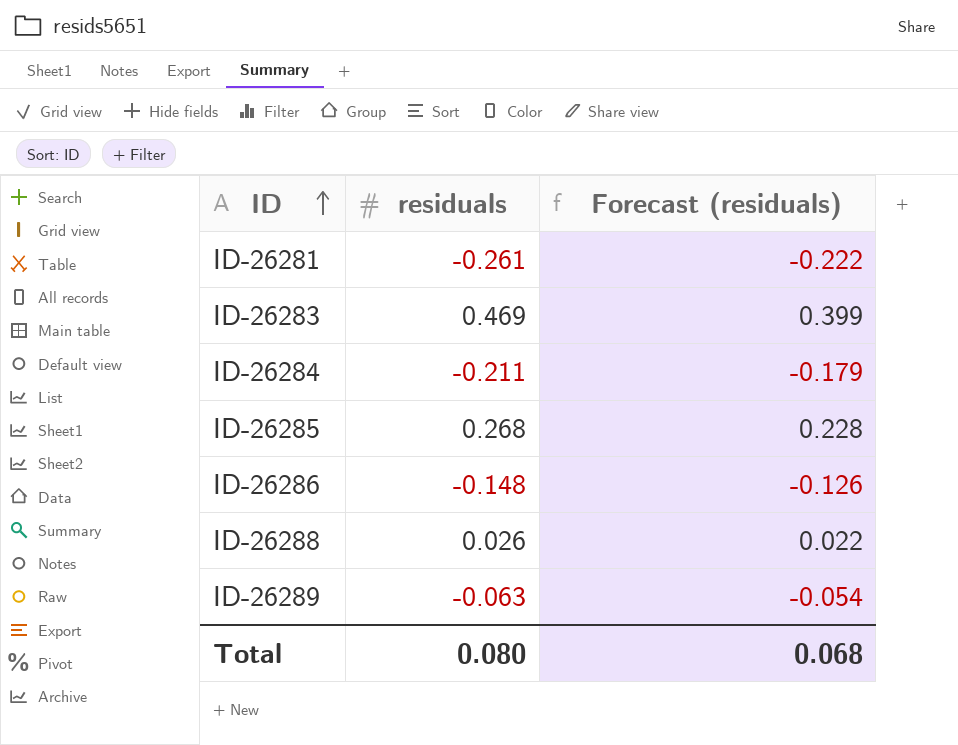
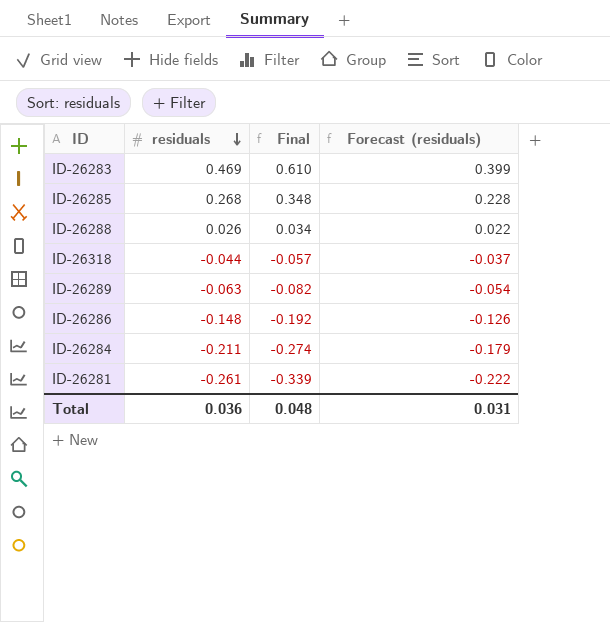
row order: ID ascending -> residuals descending
column Final | formula: none -> [residuals] * 1.3
row ID-26318: none -> -0.044 | -0.057 | -0.037
Total | residuals: 0.080 -> 0.036
Total | Forecast (residuals): 0.068 -> 0.031

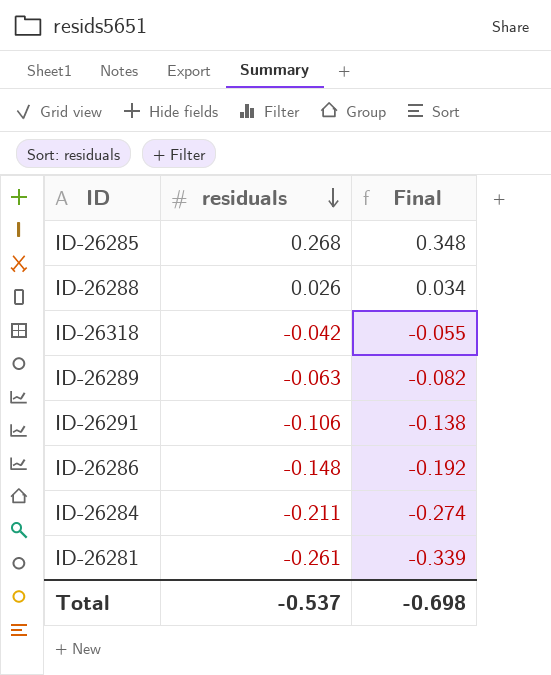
column Forecast (residuals) | formula: [residuals] * 0.85 -> none
row ID-26283: 0.469 | 0.610 | 0.399 -> none
ID-26318 | residuals: -0.044 -> -0.042
ID-26318 | Final: -0.057 -> -0.055
row ID-26291: none -> -0.106 | -0.138
Total | residuals: 0.036 -> -0.537
Total | Final: 0.048 -> -0.698

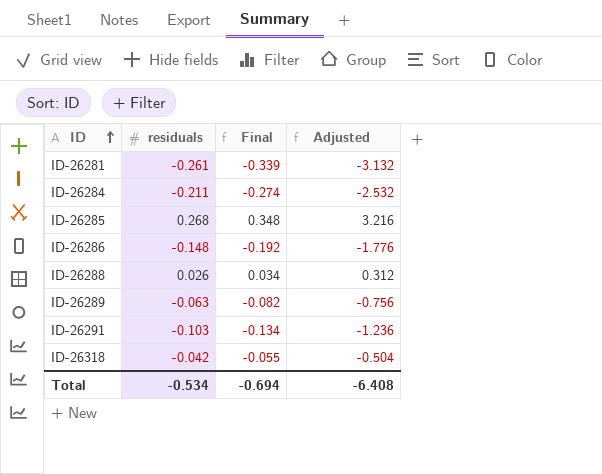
row order: residuals descending -> ID ascending
column Adjusted | formula: none -> [residuals] * 12
ID-26291 | residuals: -0.106 -> -0.103
ID-26291 | Final: -0.138 -> -0.134
Total | residuals: -0.537 -> -0.534
Total | Final: -0.698 -> -0.694

